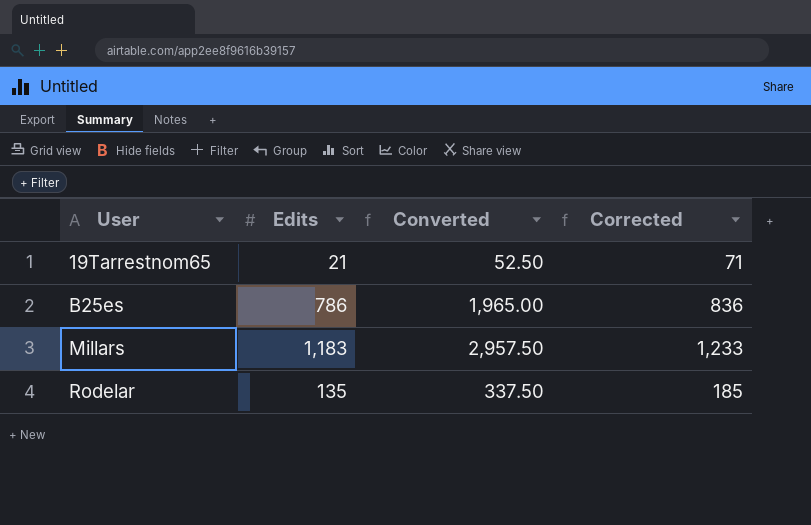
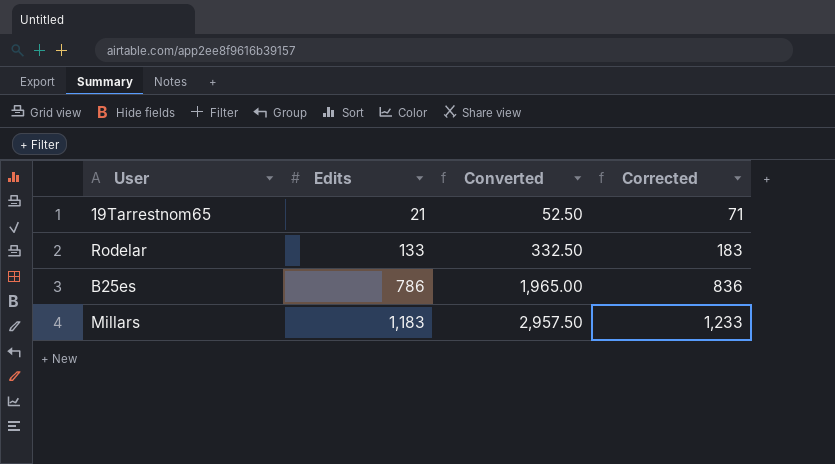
row order: User ascending -> Edits ascending
Rodelar | Edits: 135 -> 133
Rodelar | Converted: 337.50 -> 332.50
Rodelar | Corrected: 185 -> 183

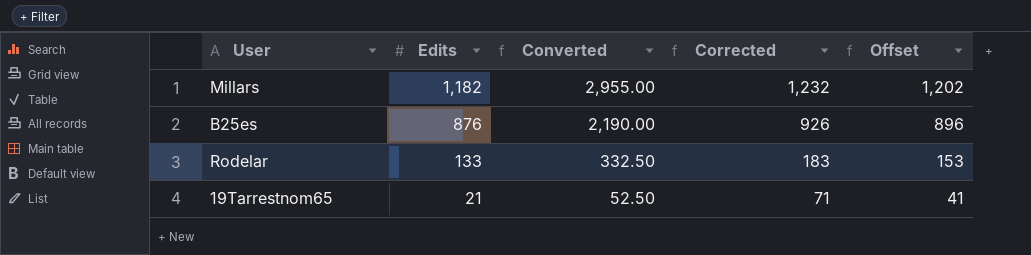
row order: Edits ascending -> Edits descending
column Offset | formula: none -> [Edits] + 20
Millars | Edits: 1,183 -> 1,182
Millars | Converted: 2,957.50 -> 2,955.00
Millars | Corrected: 1,233 -> 1,232
B25es | Edits: 786 -> 876
B25es | Converted: 1,965.00 -> 2,190.00
B25es | Corrected: 836 -> 926

